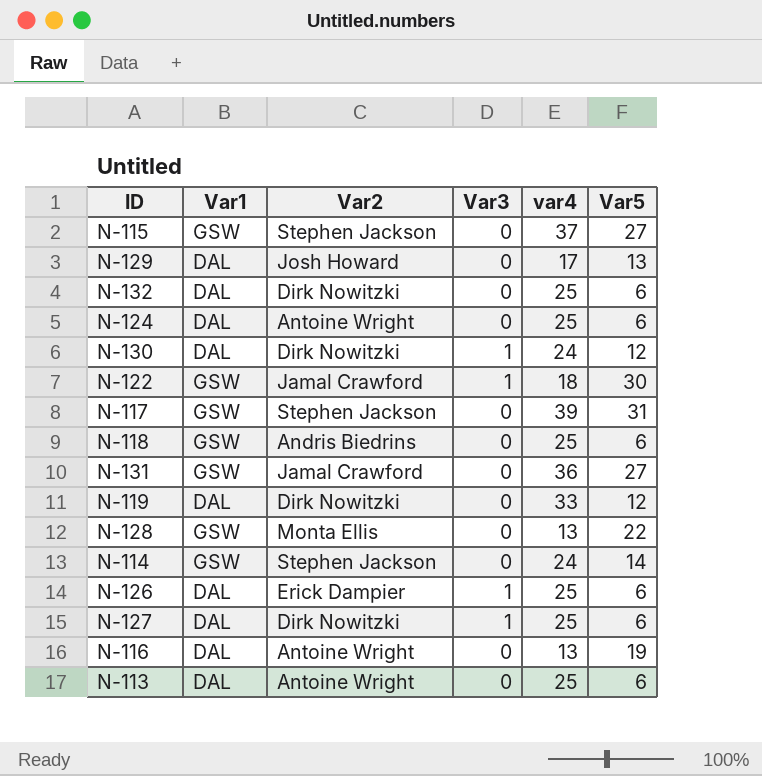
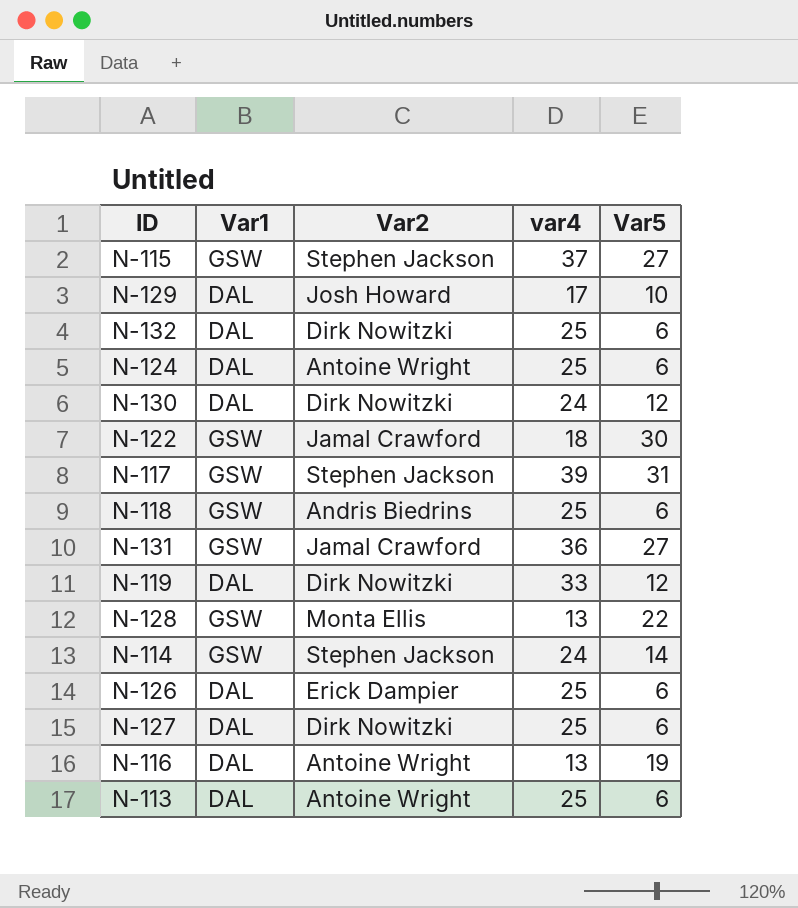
column Var3 | position: 4 -> none
N-129 | Var5: 13 -> 10

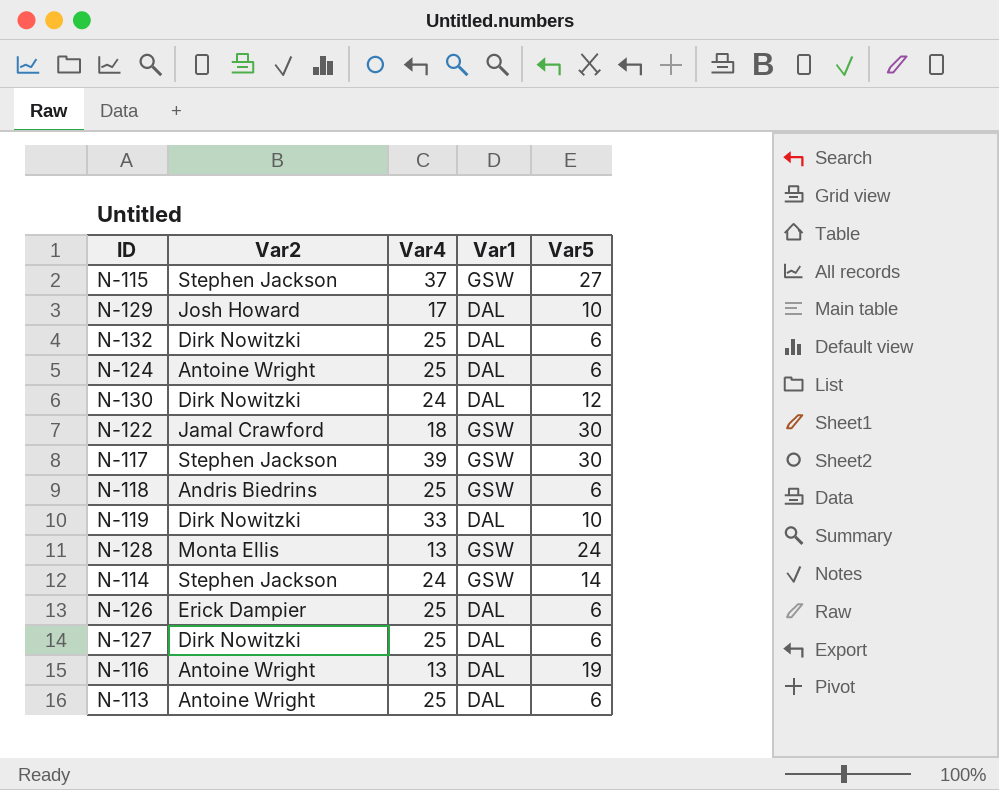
column name: var4 -> Var4
column Var1 | position: 2 -> 4
row N-131: GSW | Jamal Crawford | 36 | 27 -> none
N-117 | Var5: 31 -> 30
N-119 | Var5: 12 -> 10
N-128 | Var5: 22 -> 24

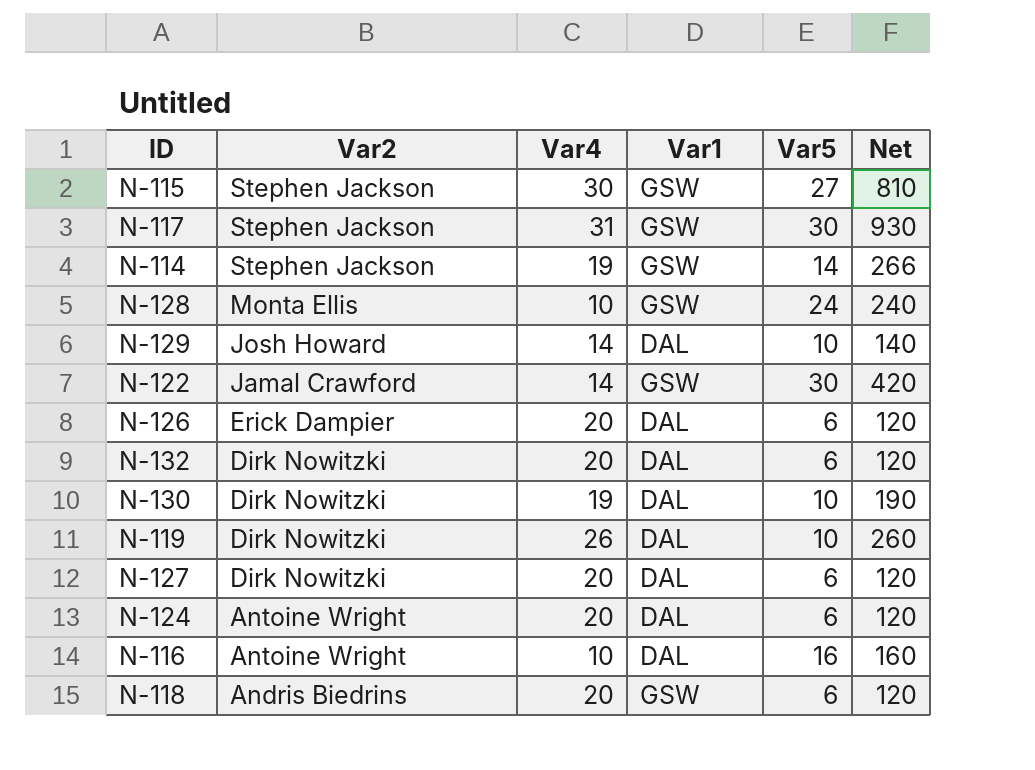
row order: none -> Var2 descending
column Net | formula: none -> [Var4] * [Var5]
row N-113: Antoine Wright | 25 | DAL | 6 -> none
N-115 | Var4: 37 -> 30
N-117 | Var4: 39 -> 31
N-114 | Var4: 24 -> 19
N-128 | Var4: 13 -> 10
N-129 | Var4: 17 -> 14
N-122 | Var4: 18 -> 14
N-126 | Var4: 25 -> 20
N-132 | Var4: 25 -> 20
N-130 | Var4: 24 -> 19
N-130 | Var5: 12 -> 10
N-119 | Var4: 33 -> 26
N-127 | Var4: 25 -> 20
N-124 | Var4: 25 -> 20
N-116 | Var4: 13 -> 10
N-116 | Var5: 19 -> 16
N-118 | Var4: 25 -> 20

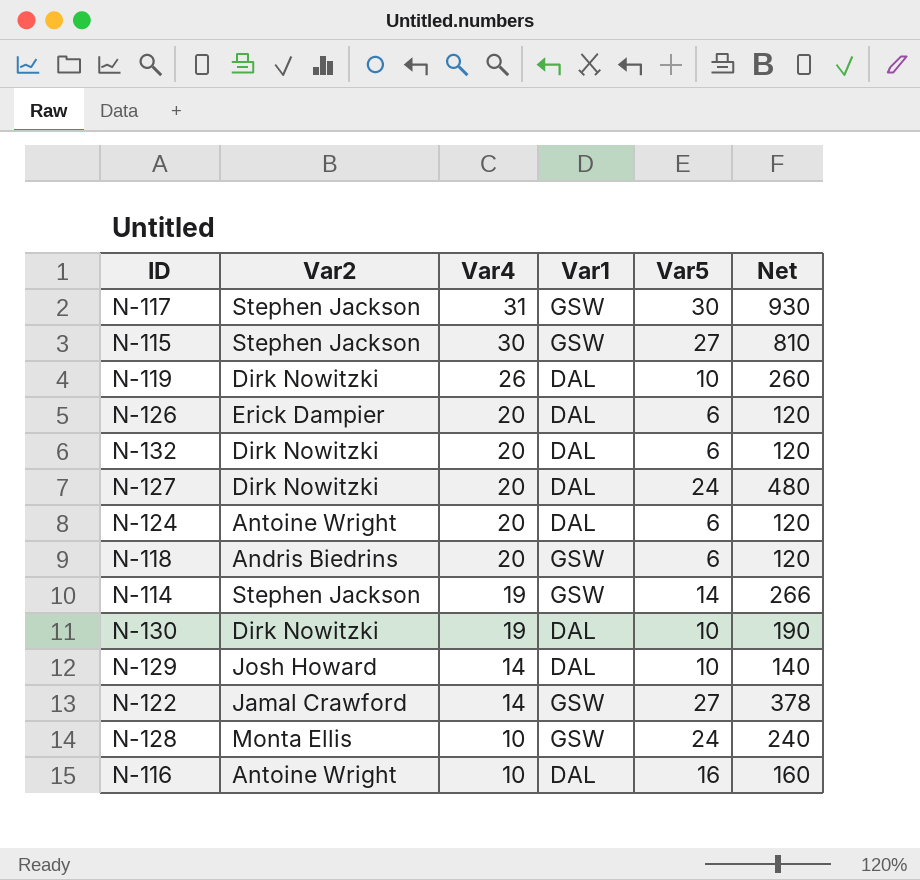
row order: Var2 descending -> Var4 descending
N-127 | Var5: 6 -> 24
N-127 | Net: 120 -> 480
N-122 | Var5: 30 -> 27
N-122 | Net: 420 -> 378

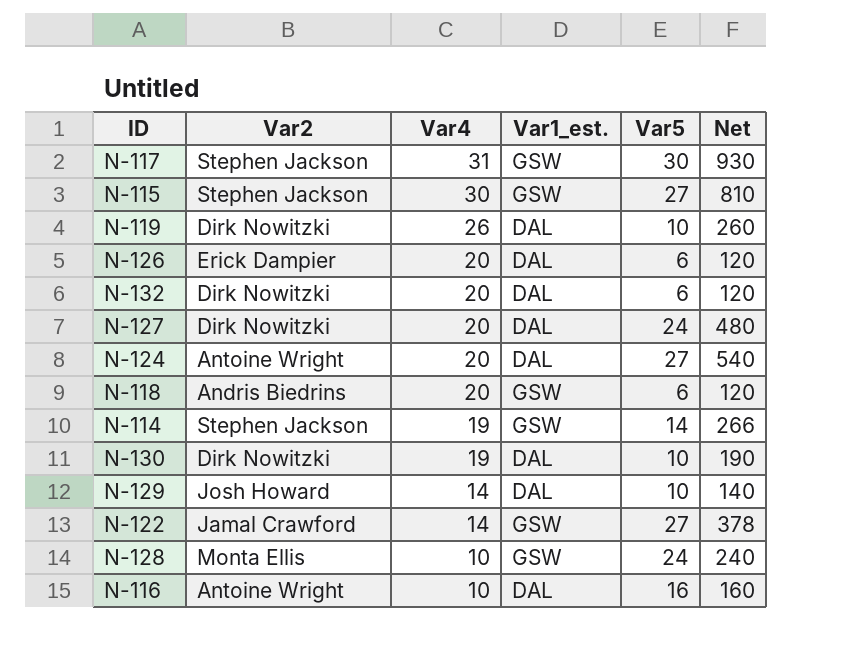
column name: Var1 -> Var1_est.
N-124 | Var5: 6 -> 27
N-124 | Net: 120 -> 540

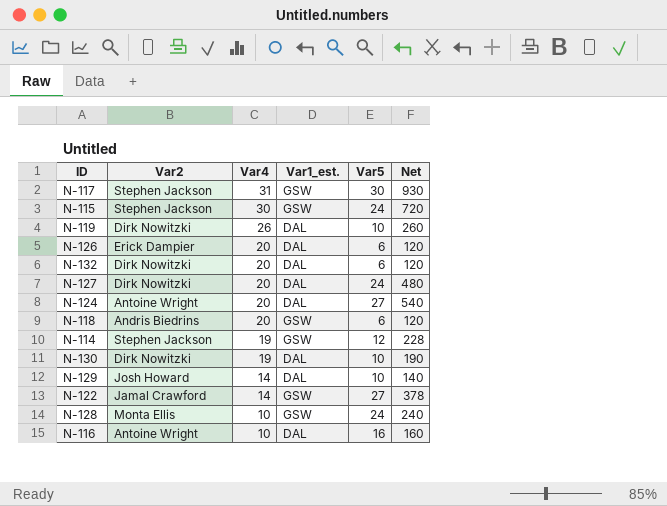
N-115 | Var5: 27 -> 24
N-115 | Net: 810 -> 720
N-114 | Var5: 14 -> 12
N-114 | Net: 266 -> 228

